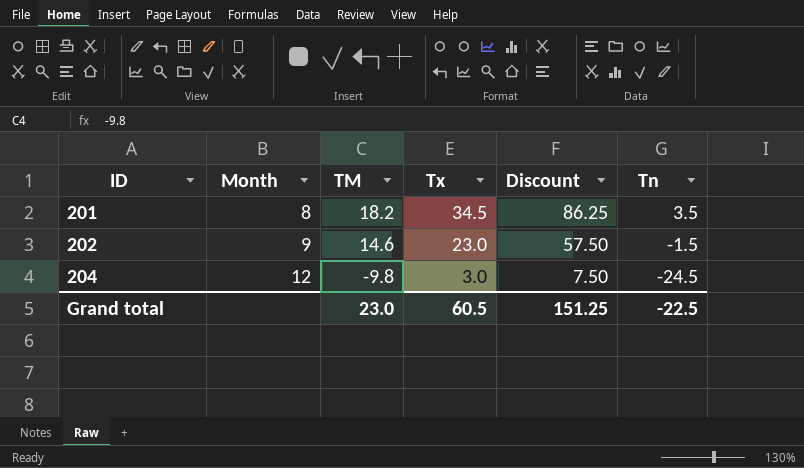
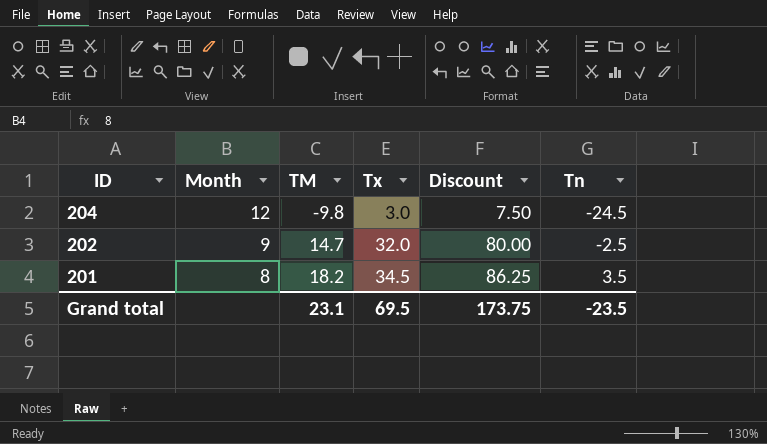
row order: ID ascending -> ID descending
202 | TM: 14.6 -> 14.7
202 | Tx: 23.0 -> 32.0
202 | Discount: 57.50 -> 80.00
202 | Tn: -1.5 -> -2.5
Grand total | TM: 23.0 -> 23.1
Grand total | Tx: 60.5 -> 69.5
Grand total | Discount: 151.25 -> 173.75
Grand total | Tn: -22.5 -> -23.5

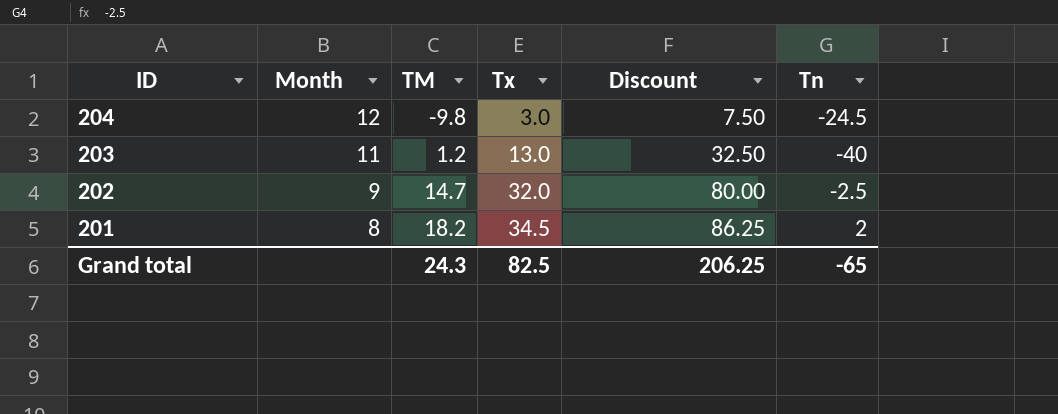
row 203: none -> 11 | 1.2 | 13.0 | 32.50 | -40
201 | Tn: 3.5 -> 2
Grand total | TM: 23.1 -> 24.3
Grand total | Tx: 69.5 -> 82.5
Grand total | Discount: 173.75 -> 206.25
Grand total | Tn: -23.5 -> -65

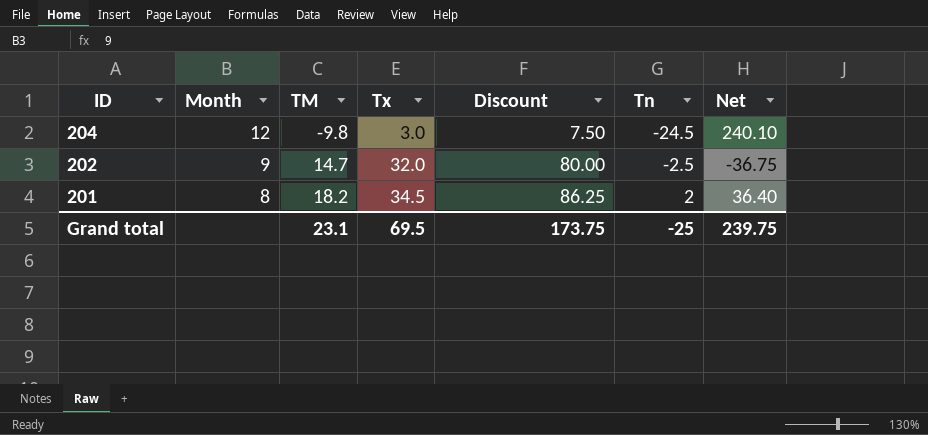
column Net | formula: none -> [TM] * [Tn]
row 203: 11 | 1.2 | 13.0 | 32.50 | -40 -> none
Grand total | TM: 24.3 -> 23.1
Grand total | Tx: 82.5 -> 69.5
Grand total | Discount: 206.25 -> 173.75
Grand total | Tn: -65 -> -25

